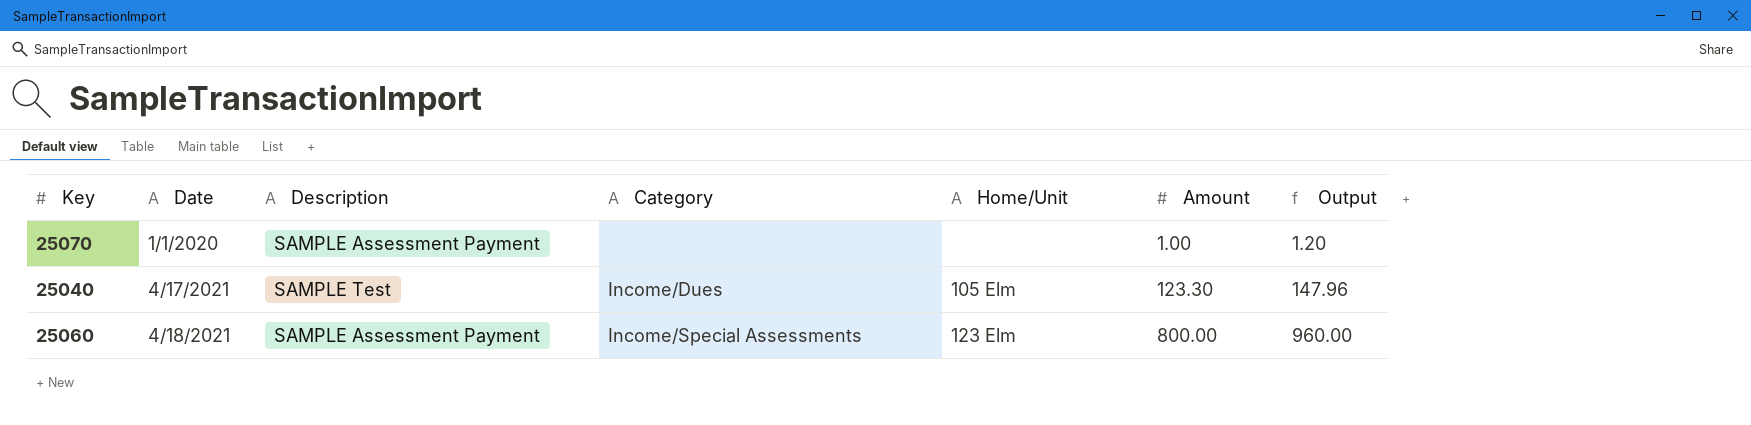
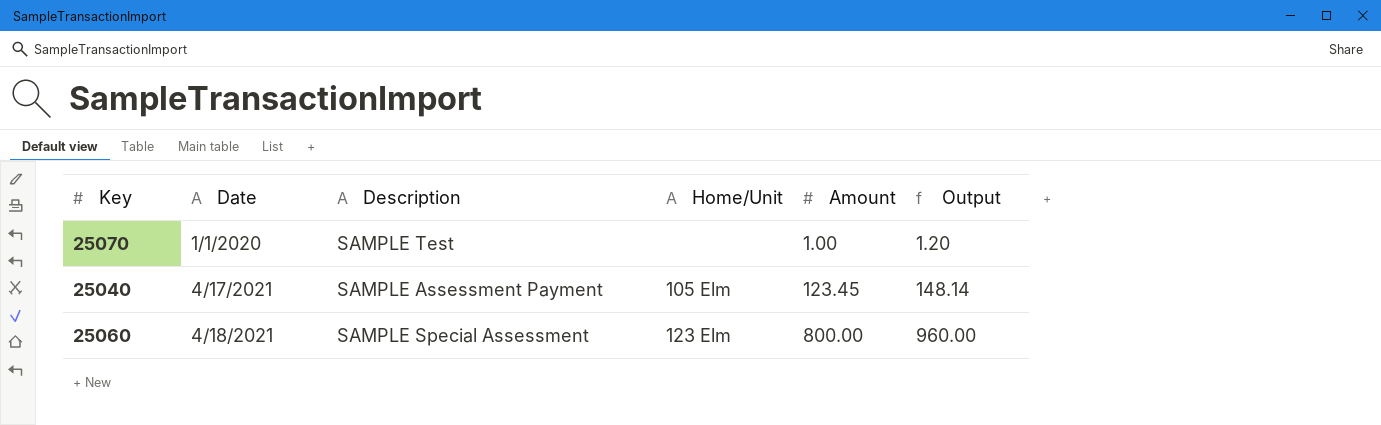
column Category | position: 4 -> none
25070 | Description: SAMPLE Assessment Payment -> SAMPLE Test
25040 | Description: SAMPLE Test -> SAMPLE Assessment Payment
25040 | Amount: 123.30 -> 123.45
25040 | Output: 147.96 -> 148.14
25060 | Description: SAMPLE Assessment Payment -> SAMPLE Special Assessment

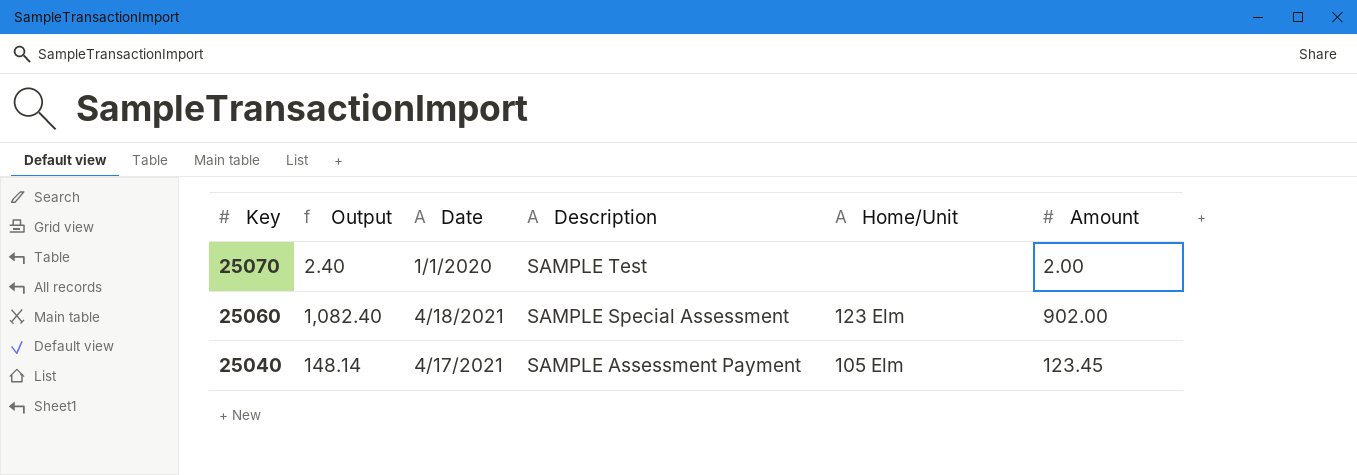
row order: Date ascending -> Key descending
column Output | position: 6 -> 2
25070 | Output: 1.20 -> 2.40
25070 | Amount: 1.00 -> 2.00
25060 | Output: 960.00 -> 1,082.40
25060 | Amount: 800.00 -> 902.00

